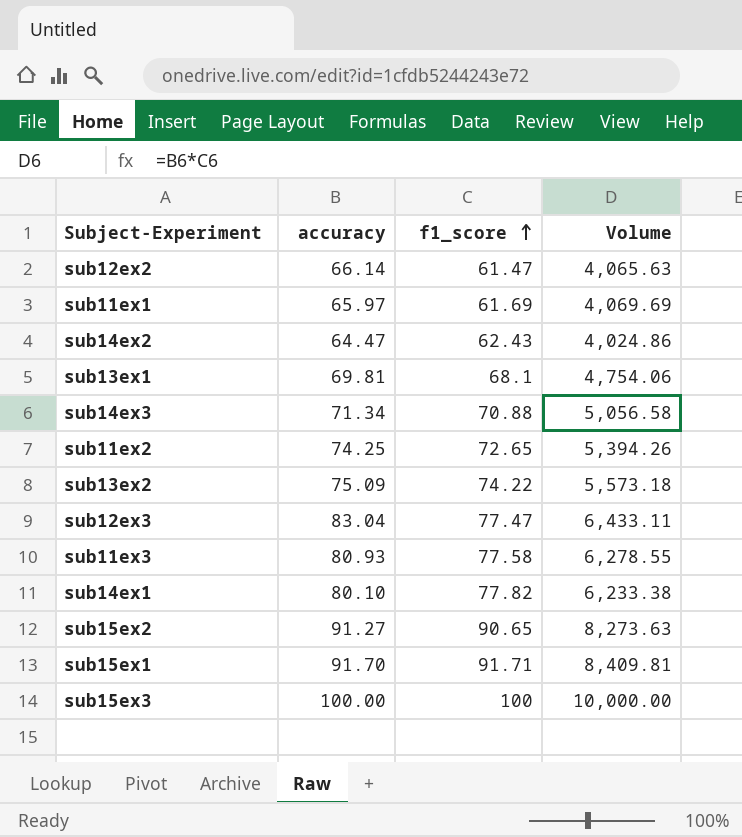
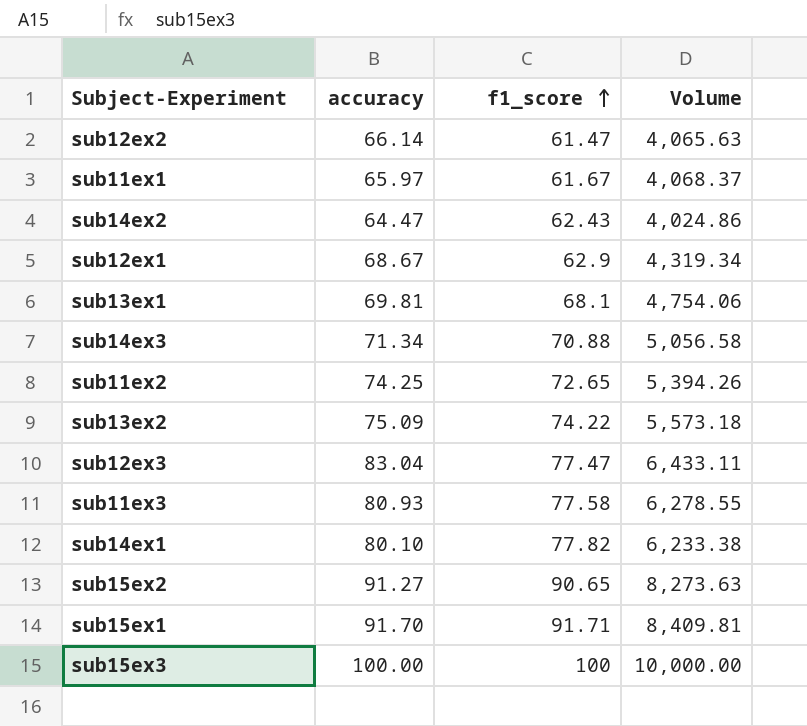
sub11ex1 | f1_score: 61.69 -> 61.67
sub11ex1 | Volume: 4,069.69 -> 4,068.37
row sub12ex1: none -> 68.67 | 62.9 | 4,319.34

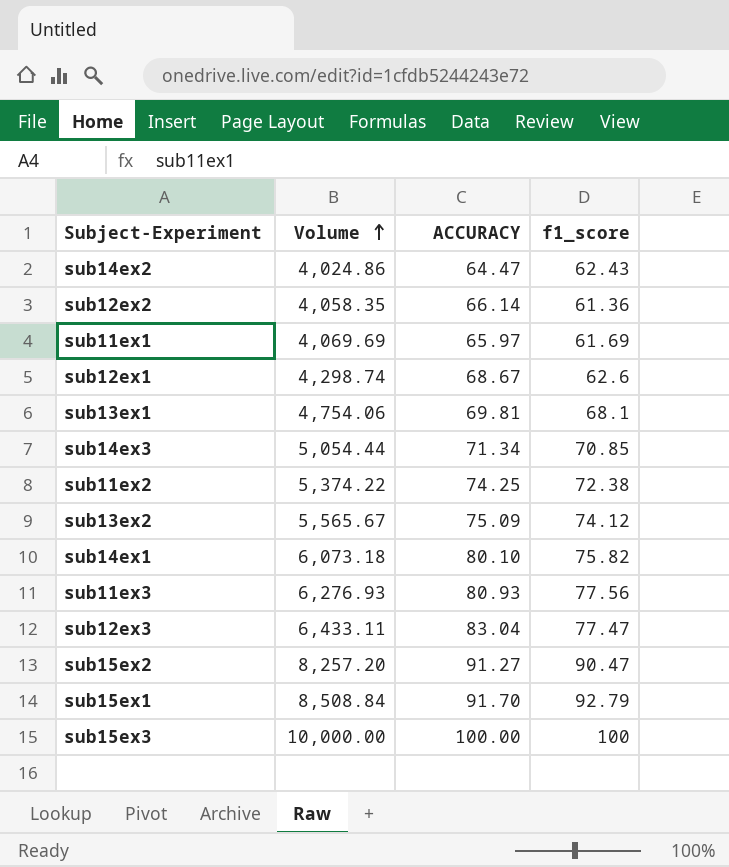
row order: f1_score ascending -> Volume ascending
column Volume | position: 4 -> 2
column name: accuracy -> ACCURACY
sub12ex2 | Volume: 4,065.63 -> 4,058.35
sub12ex2 | f1_score: 61.47 -> 61.36
sub11ex1 | Volume: 4,068.37 -> 4,069.69
sub11ex1 | f1_score: 61.67 -> 61.69
sub12ex1 | Volume: 4,319.34 -> 4,298.74
sub12ex1 | f1_score: 62.9 -> 62.6
sub14ex3 | Volume: 5,056.58 -> 5,054.44
sub14ex3 | f1_score: 70.88 -> 70.85
sub11ex2 | Volume: 5,394.26 -> 5,374.22
sub11ex2 | f1_score: 72.65 -> 72.38
sub13ex2 | Volume: 5,573.18 -> 5,565.67
sub13ex2 | f1_score: 74.22 -> 74.12
sub14ex1 | Volume: 6,233.38 -> 6,073.18
sub14ex1 | f1_score: 77.82 -> 75.82
sub11ex3 | Volume: 6,278.55 -> 6,276.93
sub11ex3 | f1_score: 77.58 -> 77.56
sub15ex2 | Volume: 8,273.63 -> 8,257.20
sub15ex2 | f1_score: 90.65 -> 90.47
sub15ex1 | Volume: 8,409.81 -> 8,508.84
sub15ex1 | f1_score: 91.71 -> 92.79

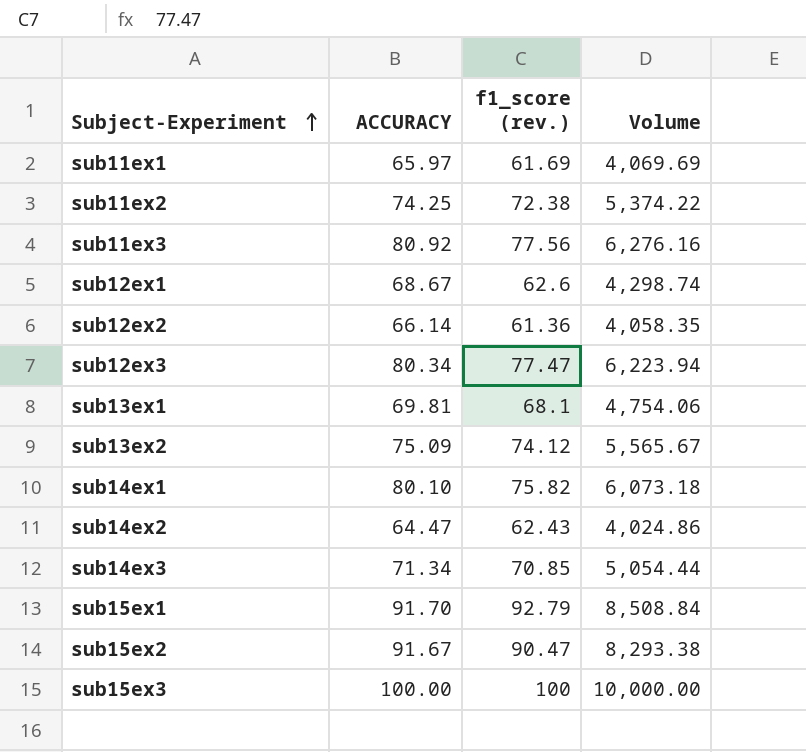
row order: Volume ascending -> Subject-Experiment ascending
column name: f1_score -> f1_score (rev.)
column Volume | position: 2 -> 4
sub11ex3 | ACCURACY: 80.93 -> 80.92
sub11ex3 | Volume: 6,276.93 -> 6,276.16
sub12ex3 | ACCURACY: 83.04 -> 80.34
sub12ex3 | Volume: 6,433.11 -> 6,223.94
sub15ex2 | ACCURACY: 91.27 -> 91.67
sub15ex2 | Volume: 8,257.20 -> 8,293.38

